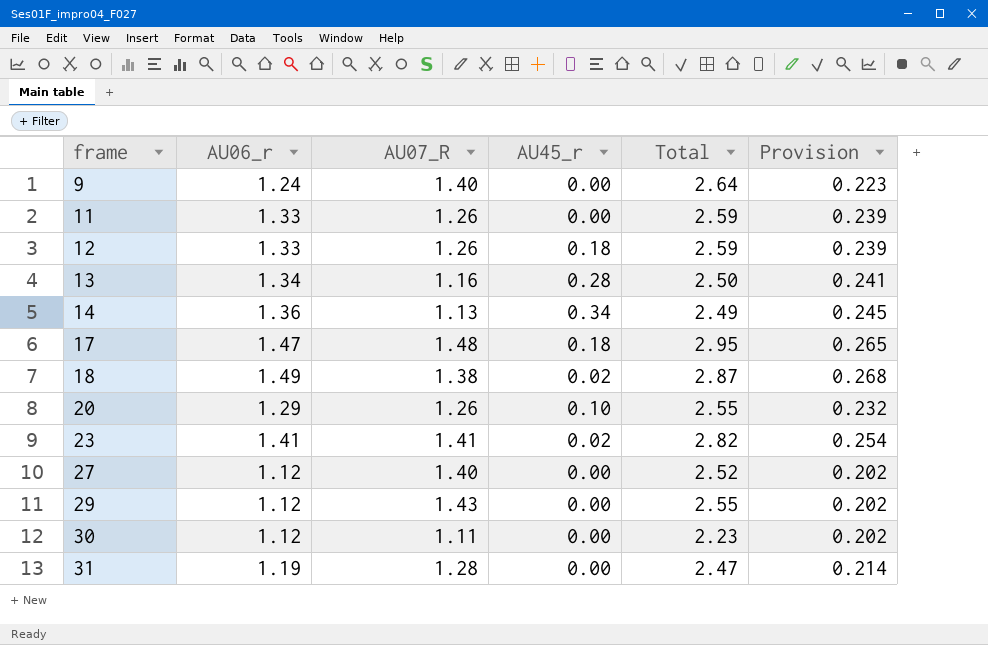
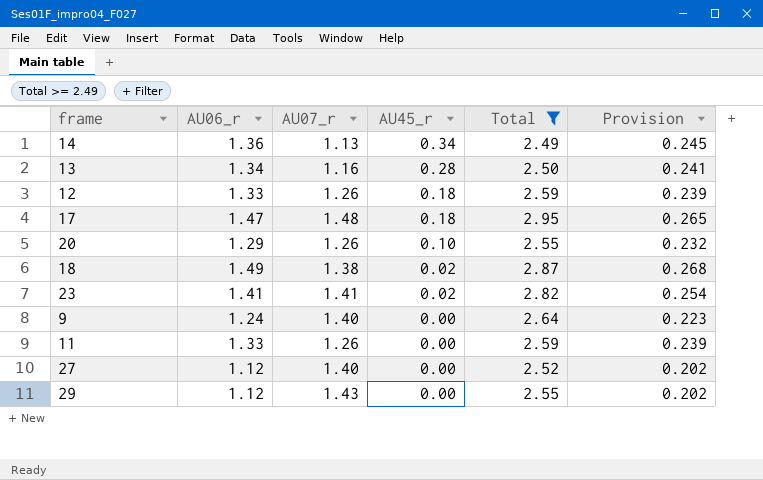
filter: none -> Total >= 2.49
row order: frame ascending -> AU45_r descending
column name: AU07_R -> AU07_r

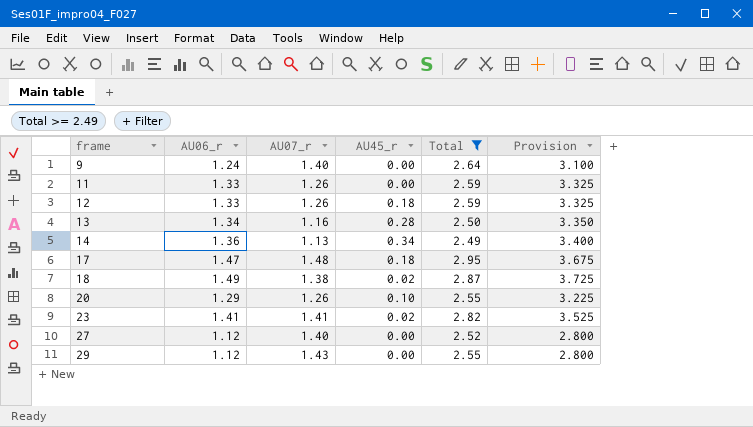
row order: AU45_r descending -> frame ascending
column Provision | formula: [AU06_r] * 0.18 -> [AU06_r] * 2.5

